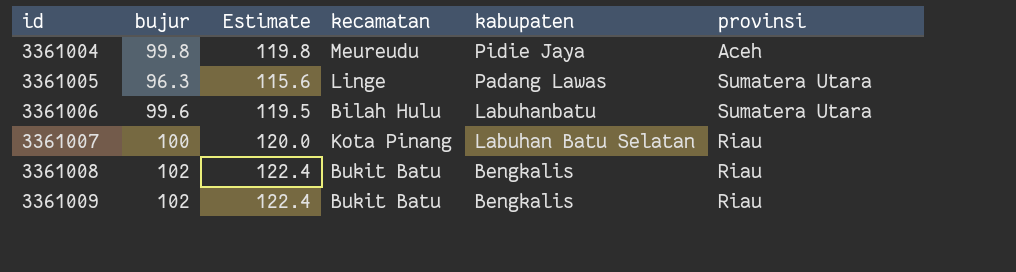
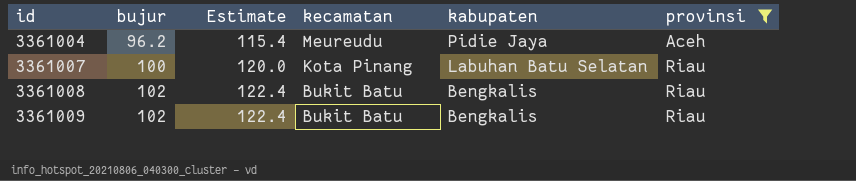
filter: none -> provinsi != Sumatera Utara
3361004 | bujur: 99.8 -> 96.2
3361004 | Estimate: 119.8 -> 115.4

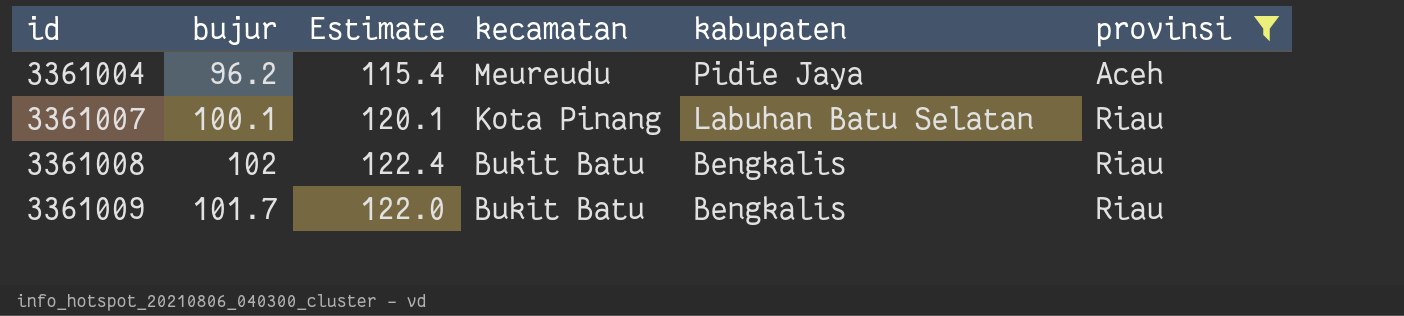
3361007 | bujur: 100 -> 100.1
3361007 | Estimate: 120.0 -> 120.1
3361009 | bujur: 102 -> 101.7
3361009 | Estimate: 122.4 -> 122.0

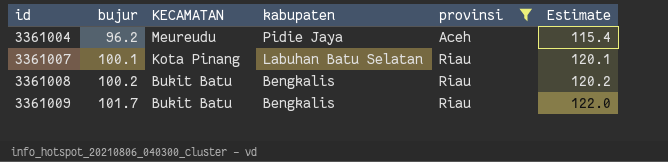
column name: kecamatan -> KECAMATAN
column Estimate | position: 3 -> 6
3361008 | bujur: 102 -> 100.2
3361008 | Estimate: 122.4 -> 120.2

